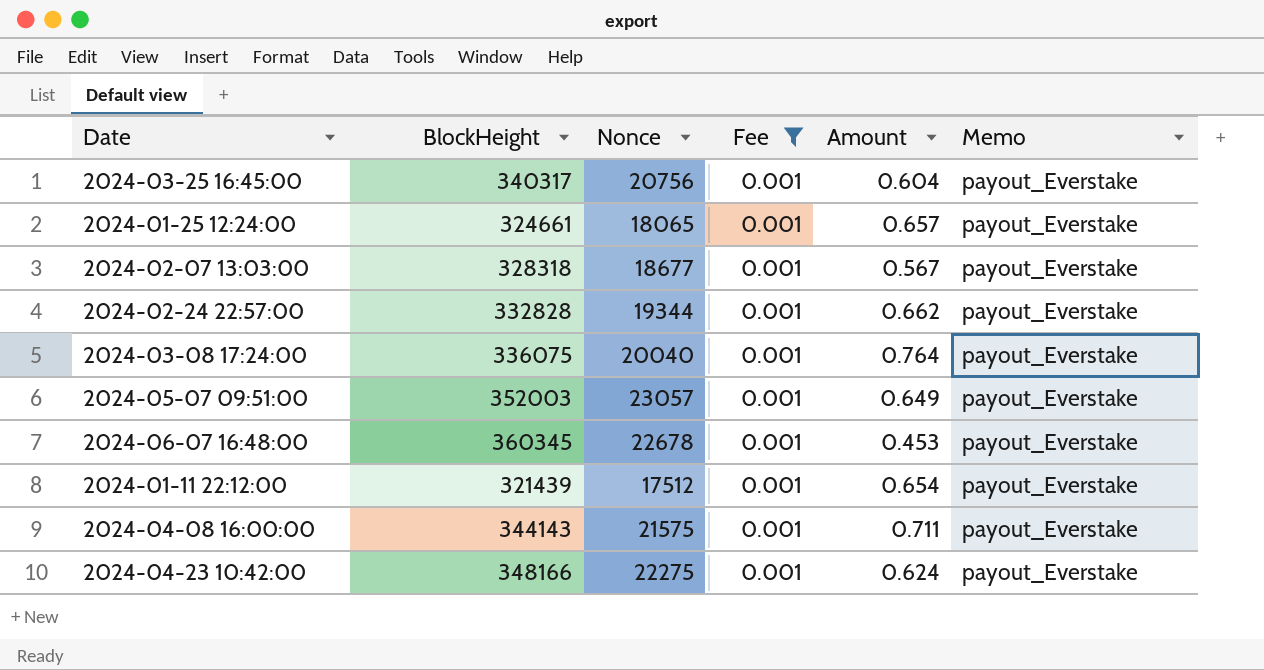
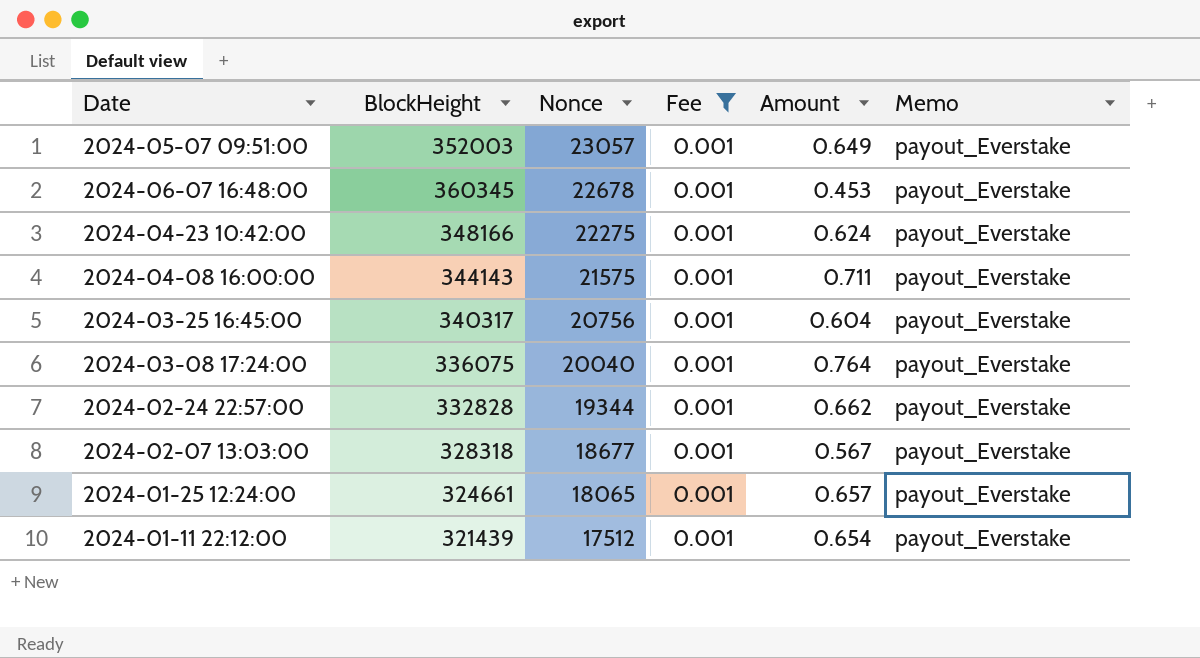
row order: none -> Nonce descending

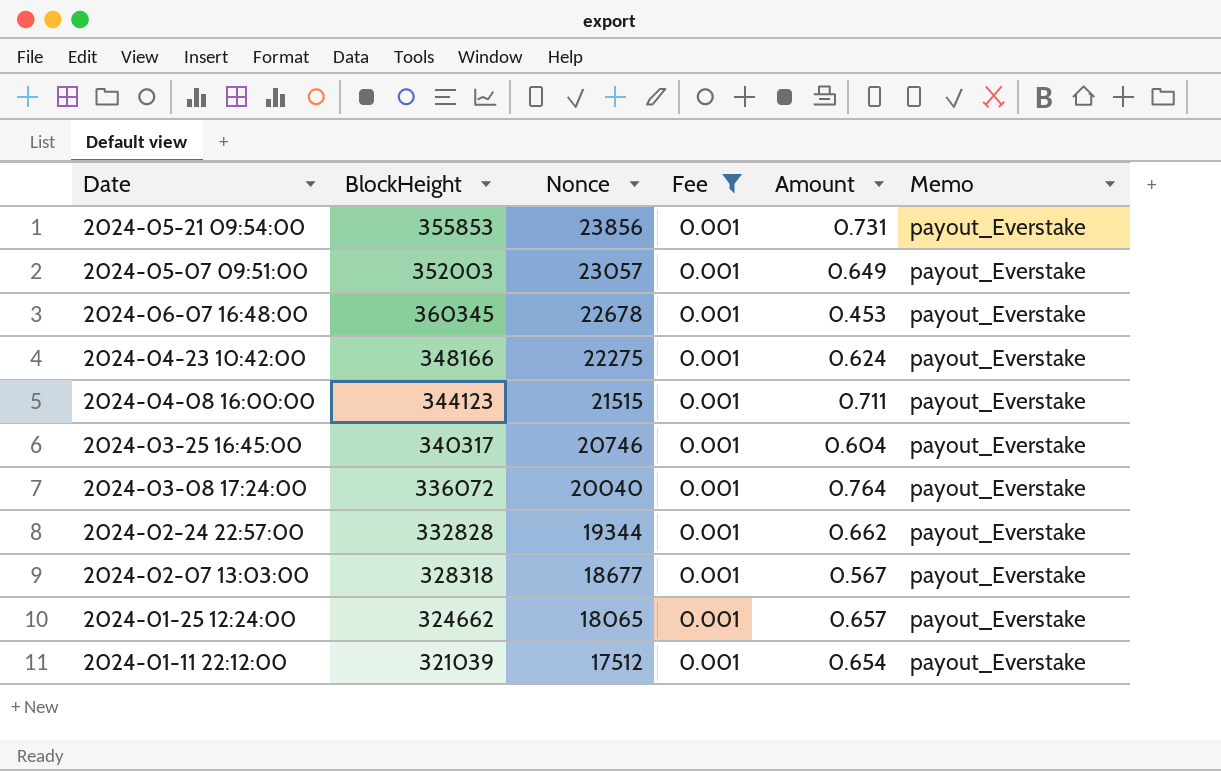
row 2024-05-21 09:54:00: none -> 355853 | 23856 | 0.001 | 0.731 | payout_Everstake
2024-04-08 16:00:00 | BlockHeight: 344143 -> 344123
2024-04-08 16:00:00 | Nonce: 21575 -> 21515
2024-03-25 16:45:00 | Nonce: 20756 -> 20746
2024-03-08 17:24:00 | BlockHeight: 336075 -> 336072
2024-01-25 12:24:00 | BlockHeight: 324661 -> 324662
2024-01-11 22:12:00 | BlockHeight: 321439 -> 321039

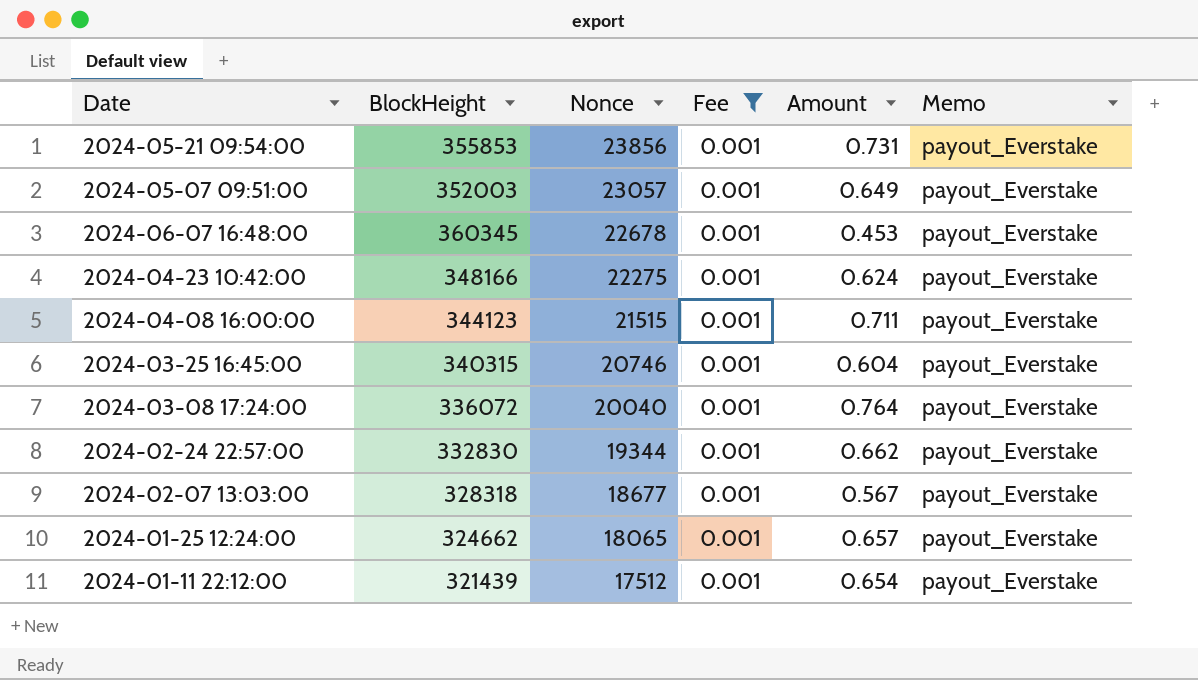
2024-03-25 16:45:00 | BlockHeight: 340317 -> 340315
2024-02-24 22:57:00 | BlockHeight: 332828 -> 332830
2024-01-11 22:12:00 | BlockHeight: 321039 -> 321439

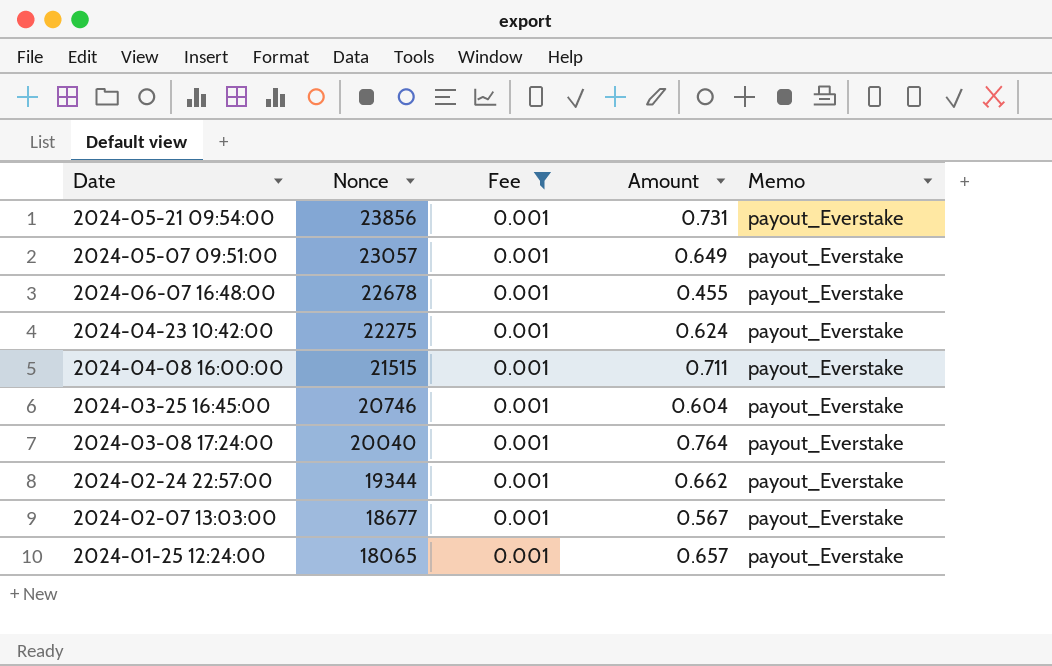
column BlockHeight | position: 2 -> none
row 2024-01-11 22:12:00: 321439 | 17512 | 0.001 | 0.654 | payout_Everstake -> none
2024-06-07 16:48:00 | Amount: 0.453 -> 0.455

